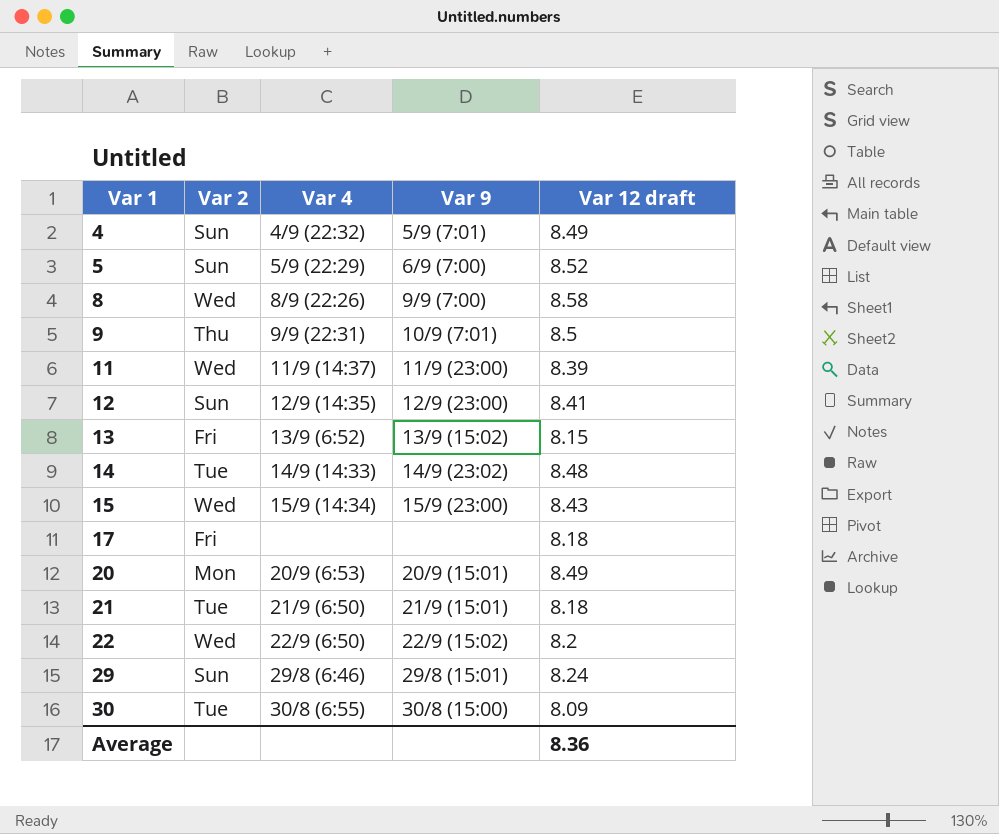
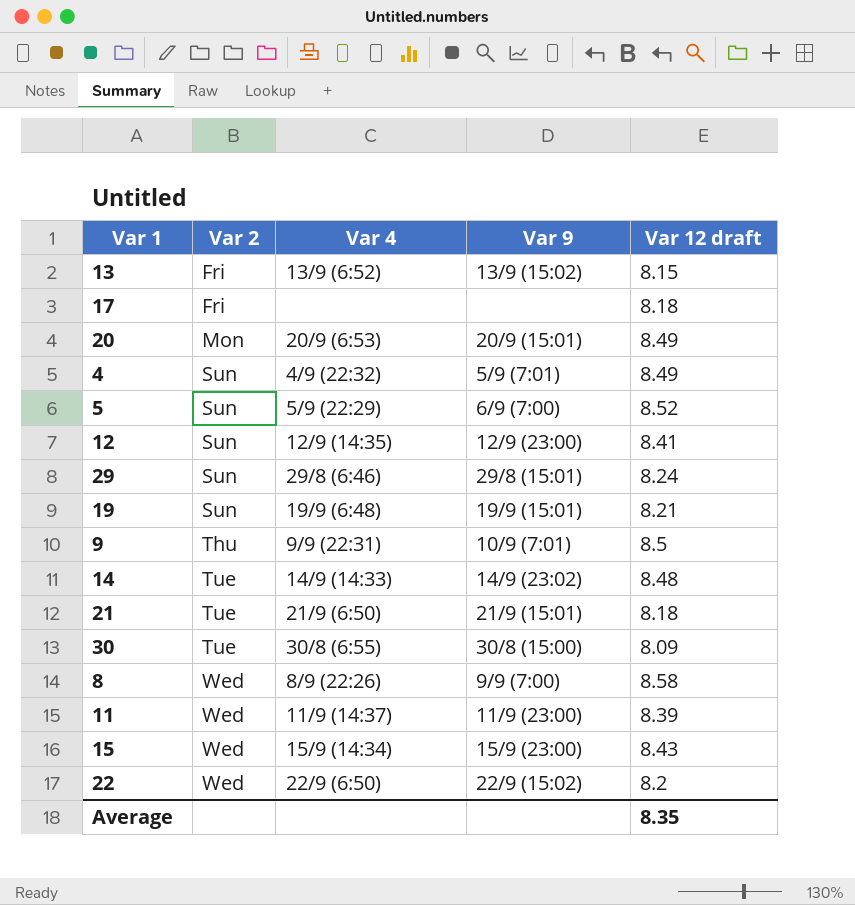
row order: Var 1 ascending -> Var 2 ascending
row 19: none -> Sun | 19/9 (6:48) | 19/9 (15:01) | 8.21
Average | Var 12 draft: 8.36 -> 8.35

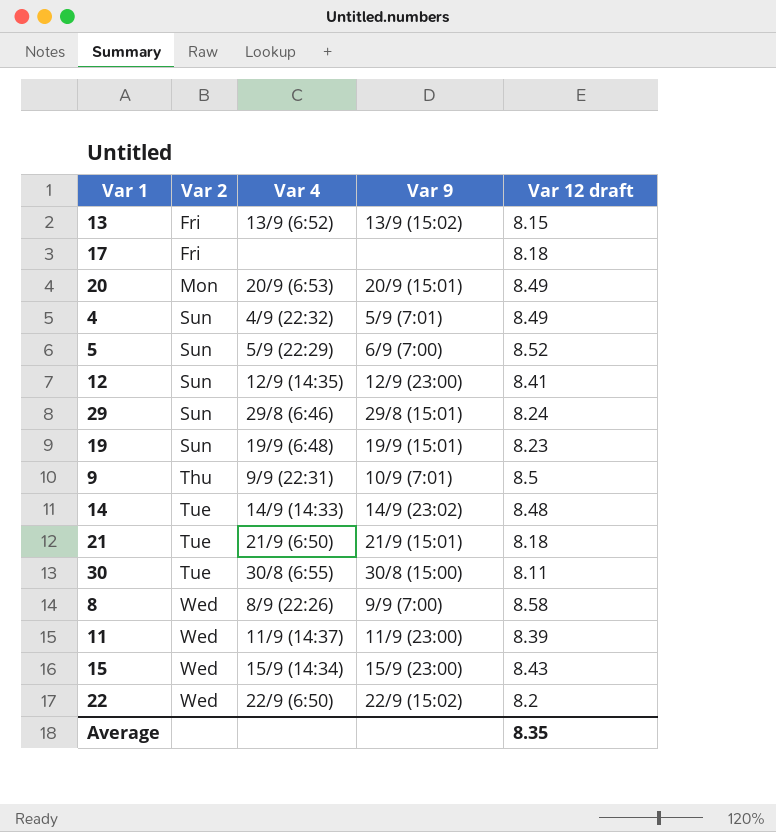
19 | Var 12 draft: 8.21 -> 8.23
30 | Var 12 draft: 8.09 -> 8.11

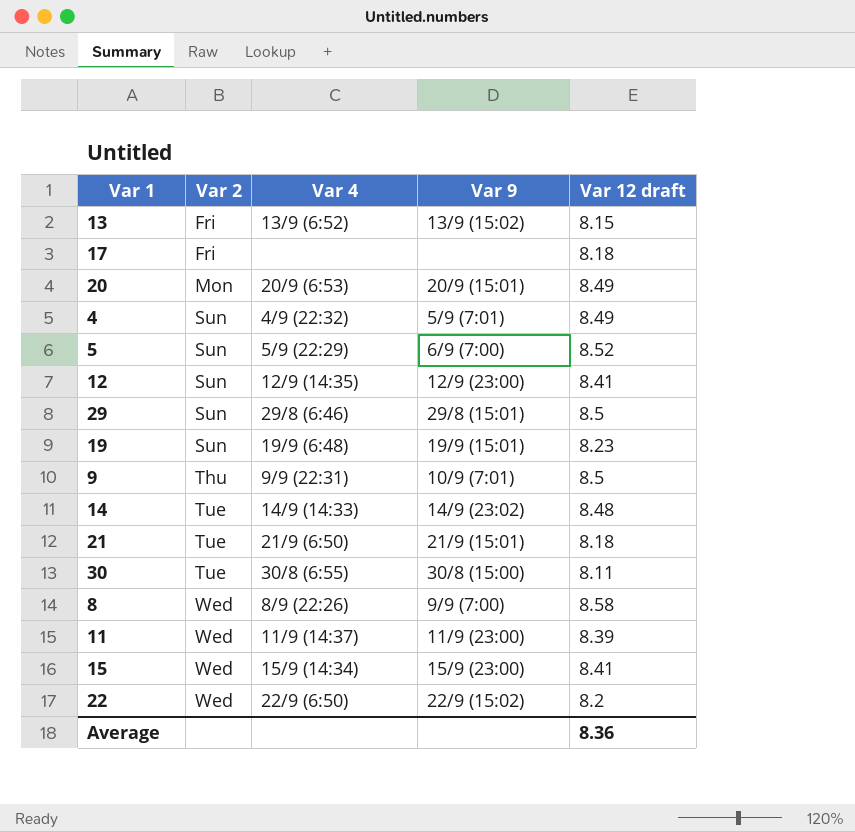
29 | Var 12 draft: 8.24 -> 8.5
15 | Var 12 draft: 8.43 -> 8.41
Average | Var 12 draft: 8.35 -> 8.36

